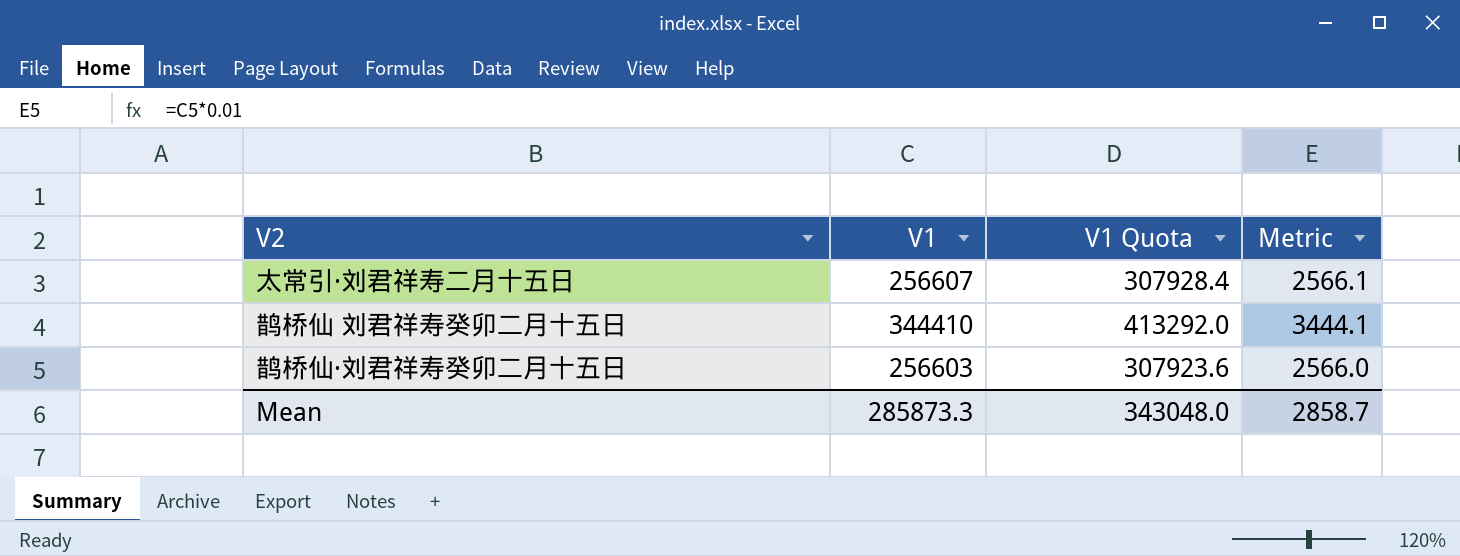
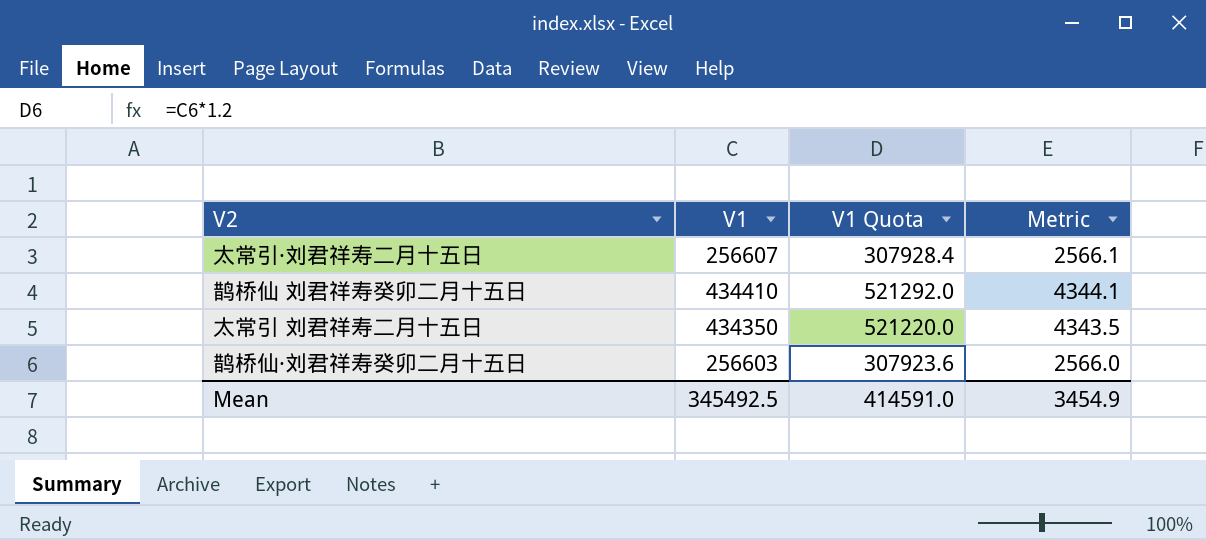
鹊桥仙 刘君祥寿癸卯二月十五日 | V1: 344410 -> 434410
鹊桥仙 刘君祥寿癸卯二月十五日 | V1 Quota: 413292.0 -> 521292.0
鹊桥仙 刘君祥寿癸卯二月十五日 | Metric: 3444.1 -> 4344.1
row 太常引 刘君祥寿二月十五日: none -> 434350 | 521220.0 | 4343.5
Mean | V1: 285873.3 -> 345492.5
Mean | V1 Quota: 343048.0 -> 414591.0
Mean | Metric: 2858.7 -> 3454.9

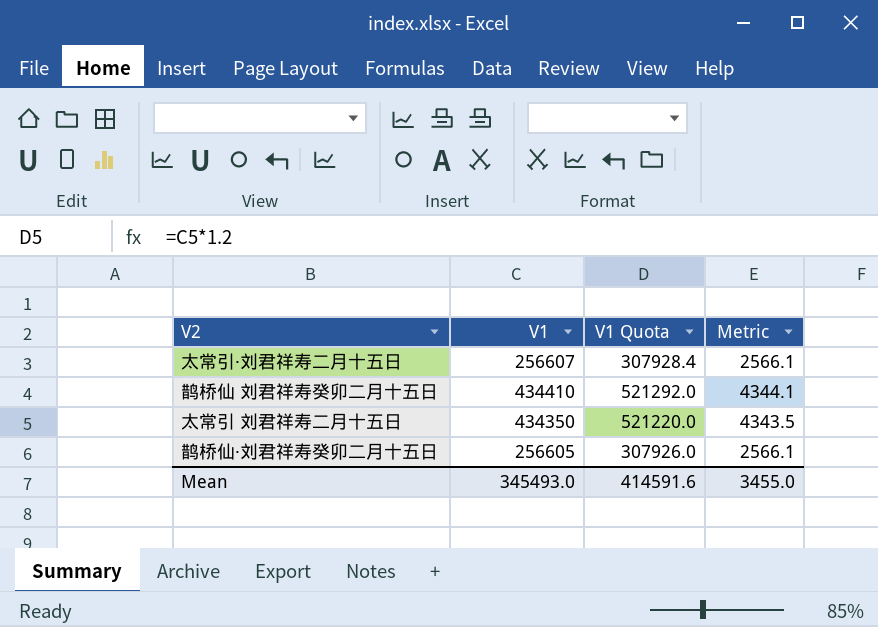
鹊桥仙·刘君祥寿癸卯二月十五日 | V1: 256603 -> 256605
鹊桥仙·刘君祥寿癸卯二月十五日 | V1 Quota: 307923.6 -> 307926.0
鹊桥仙·刘君祥寿癸卯二月十五日 | Metric: 2566.0 -> 2566.1
Mean | V1: 345492.5 -> 345493.0
Mean | V1 Quota: 414591.0 -> 414591.6
Mean | Metric: 3454.9 -> 3455.0

